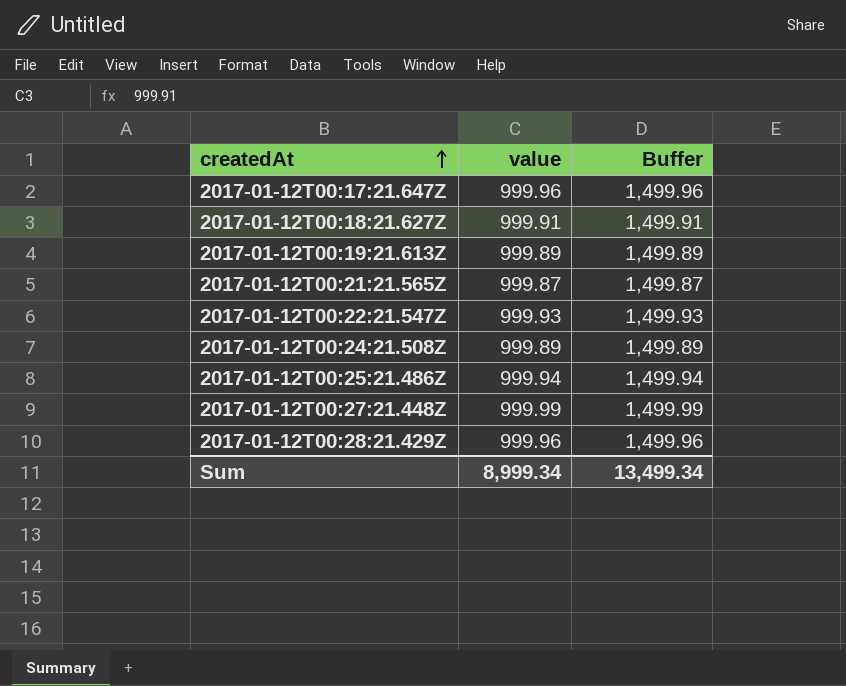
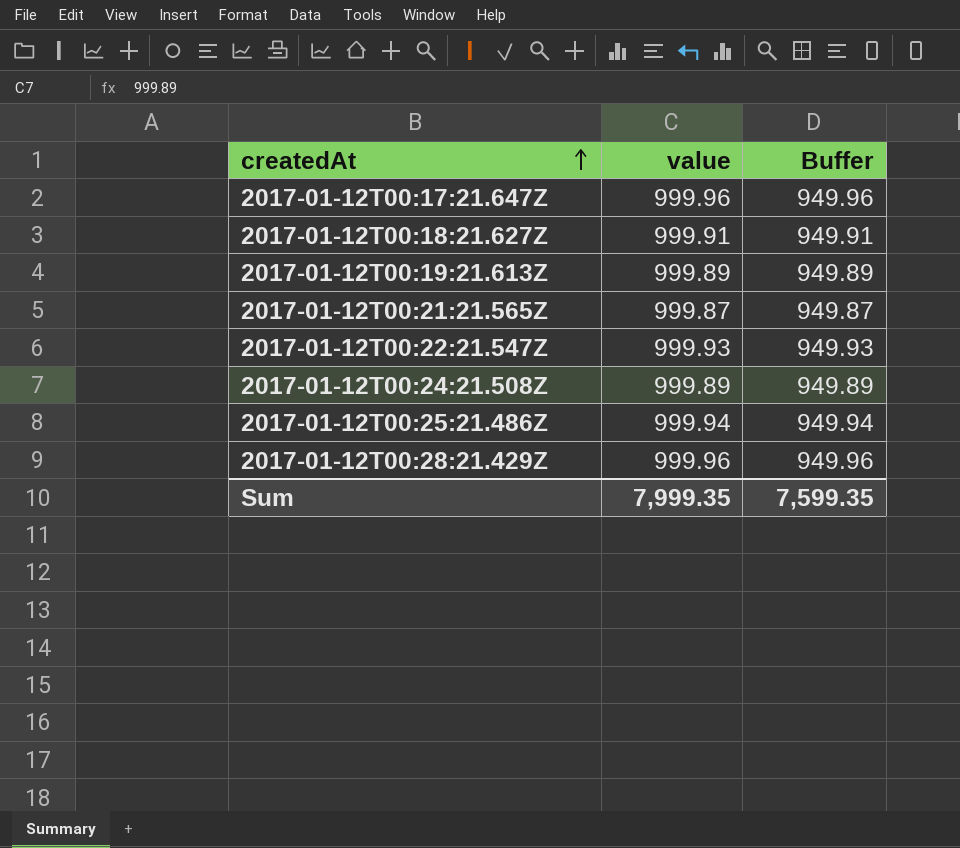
column Buffer | formula: [value] + 500 -> [value] - 50
row 2017-01-12T00:27:21.448Z: 999.99 | 1,499.99 -> none
Sum | value: 8,999.34 -> 7,999.35
Sum | Buffer: 13,499.34 -> 7,599.35

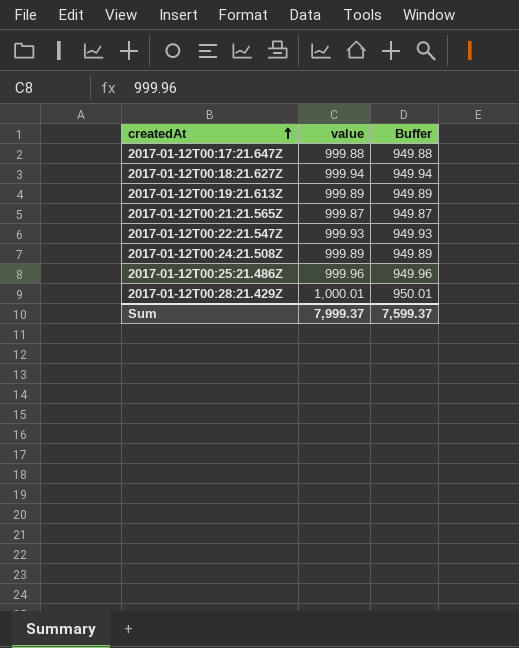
2017-01-12T00:17:21.647Z | value: 999.96 -> 999.88
2017-01-12T00:17:21.647Z | Buffer: 949.96 -> 949.88
2017-01-12T00:18:21.627Z | value: 999.91 -> 999.94
2017-01-12T00:18:21.627Z | Buffer: 949.91 -> 949.94
2017-01-12T00:25:21.486Z | value: 999.94 -> 999.96
2017-01-12T00:25:21.486Z | Buffer: 949.94 -> 949.96
2017-01-12T00:28:21.429Z | value: 999.96 -> 1,000.01
2017-01-12T00:28:21.429Z | Buffer: 949.96 -> 950.01
Sum | value: 7,999.35 -> 7,999.37
Sum | Buffer: 7,599.35 -> 7,599.37

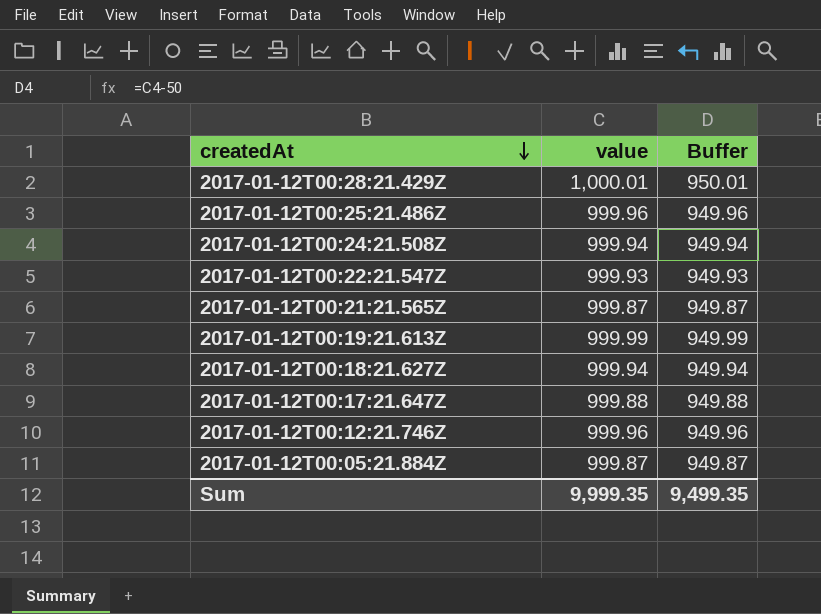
row order: createdAt ascending -> createdAt descending
2017-01-12T00:24:21.508Z | value: 999.89 -> 999.94
2017-01-12T00:24:21.508Z | Buffer: 949.89 -> 949.94
2017-01-12T00:19:21.613Z | value: 999.89 -> 999.99
2017-01-12T00:19:21.613Z | Buffer: 949.89 -> 949.99
row 2017-01-12T00:12:21.746Z: none -> 999.96 | 949.96
row 2017-01-12T00:05:21.884Z: none -> 999.87 | 949.87
Sum | value: 7,999.37 -> 9,999.35
Sum | Buffer: 7,599.37 -> 9,499.35

